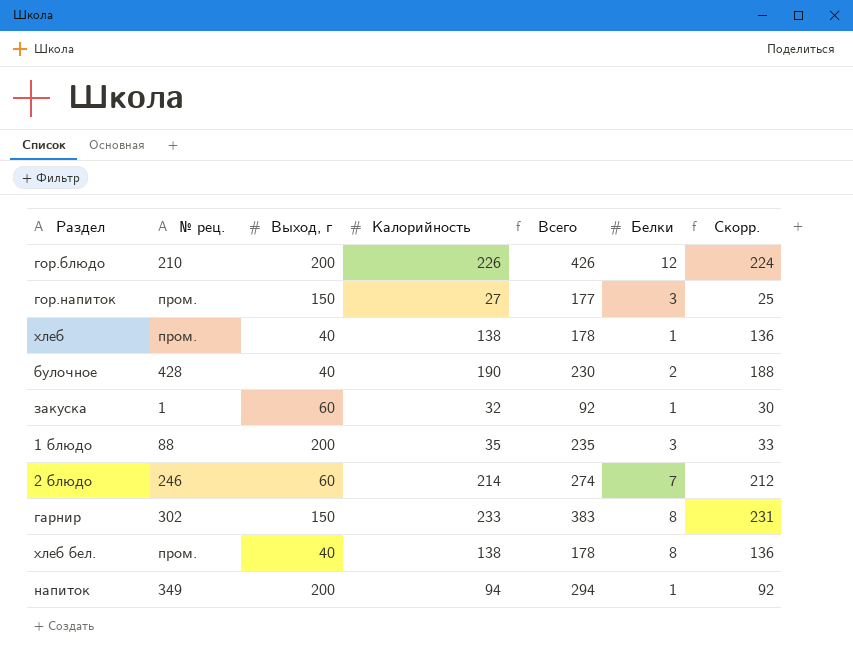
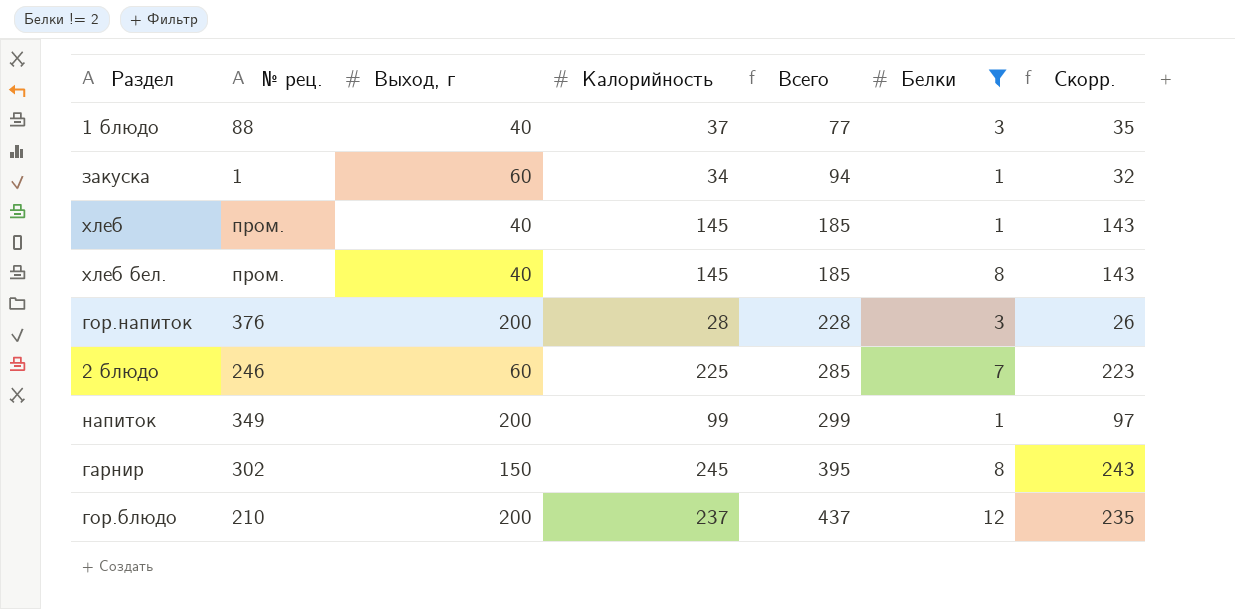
filter: none -> Белки != 2
row order: none -> Всего ascending
1 блюдо | Выход, г: 200 -> 40
1 блюдо | Калорийность: 35 -> 37
1 блюдо | Всего: 235 -> 77
1 блюдо | Скорр.: 33 -> 35
закуска | Калорийность: 32 -> 34
закуска | Всего: 92 -> 94
закуска | Скорр.: 30 -> 32
хлеб | Калорийность: 138 -> 145
хлеб | Всего: 178 -> 185
хлеб | Скорр.: 136 -> 143
хлеб бел. | Калорийность: 138 -> 145
хлеб бел. | Всего: 178 -> 185
хлеб бел. | Скорр.: 136 -> 143
гор.напиток | № рец.: пром. -> 376
гор.напиток | Выход, г: 150 -> 200
гор.напиток | Калорийность: 27 -> 28
гор.напиток | Всего: 177 -> 228
гор.напиток | Скорр.: 25 -> 26
2 блюдо | Калорийность: 214 -> 225
2 блюдо | Всего: 274 -> 285
2 блюдо | Скорр.: 212 -> 223
напиток | Калорийность: 94 -> 99
напиток | Всего: 294 -> 299
напиток | Скорр.: 92 -> 97
гарнир | Калорийность: 233 -> 245
гарнир | Всего: 383 -> 395
гарнир | Скорр.: 231 -> 243
гор.блюдо | Калорийность: 226 -> 237
гор.блюдо | Всего: 426 -> 437
гор.блюдо | Скорр.: 224 -> 235

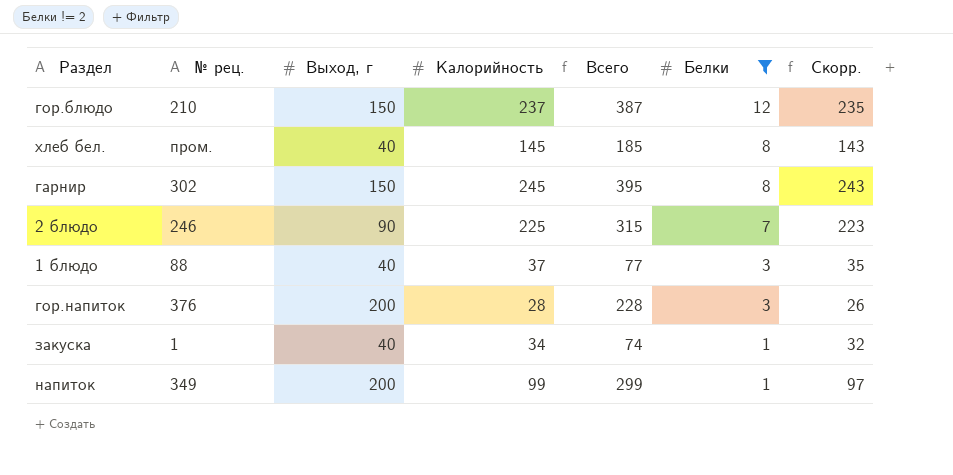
row order: Всего ascending -> Белки descending
row хлеб: пром. | 40 | 145 | 185 | 1 | 143 -> none
гор.блюдо | Выход, г: 200 -> 150
гор.блюдо | Всего: 437 -> 387
2 блюдо | Выход, г: 60 -> 90
2 блюдо | Всего: 285 -> 315
закуска | Выход, г: 60 -> 40
закуска | Всего: 94 -> 74

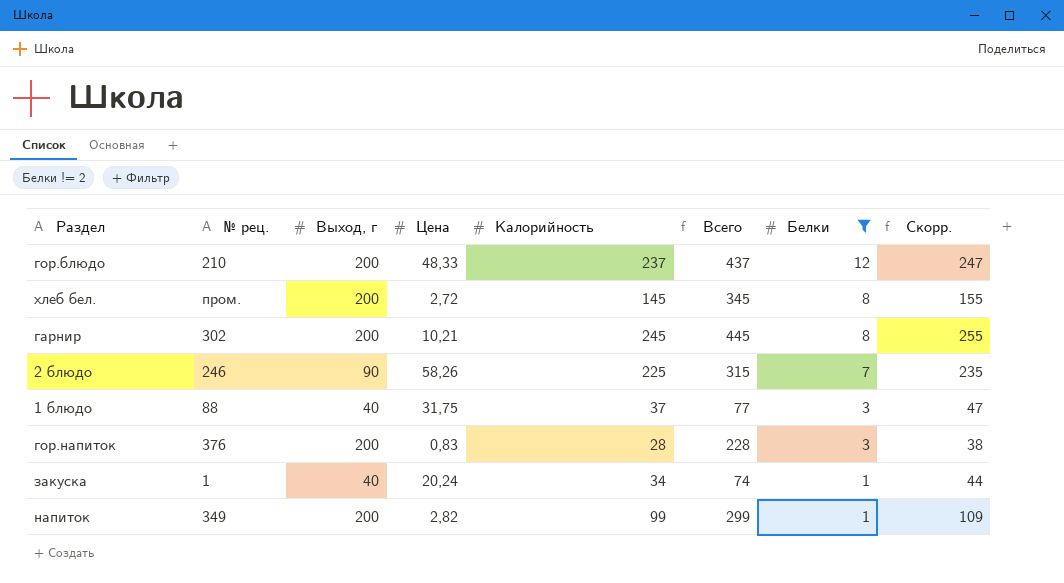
column Цена | position: none -> 4
column Скорр. | formula: [Калорийность] - 2 -> [Калорийность] + 10
гор.блюдо | Выход, г: 150 -> 200
гор.блюдо | Всего: 387 -> 437
хлеб бел. | Выход, г: 40 -> 200
хлеб бел. | Всего: 185 -> 345
гарнир | Выход, г: 150 -> 200
гарнир | Всего: 395 -> 445

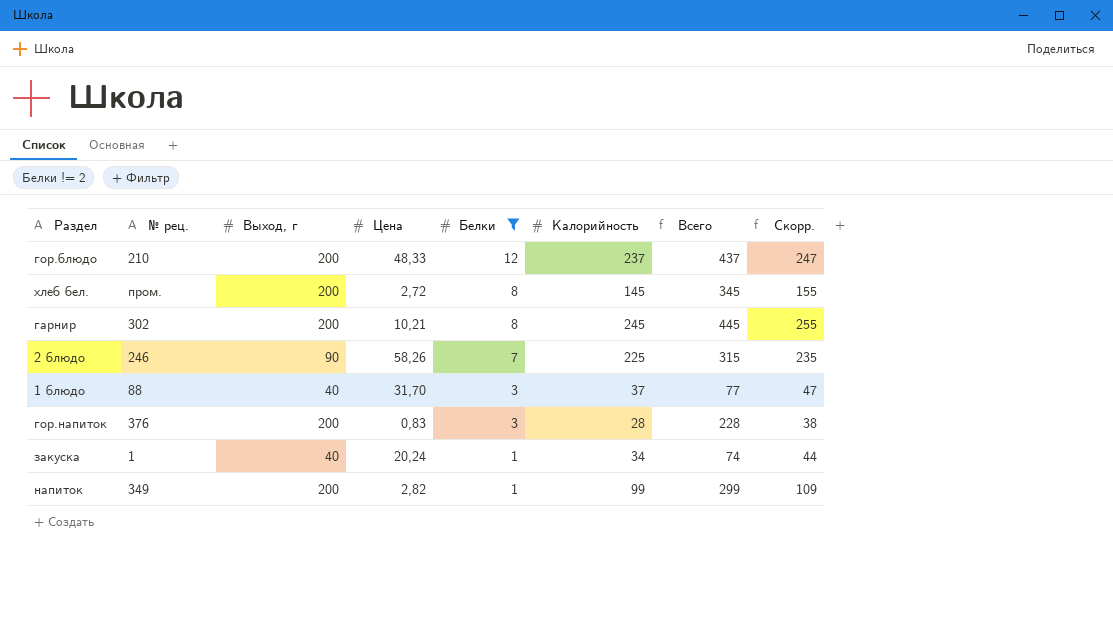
column Белки | position: 7 -> 5
1 блюдо | Цена: 31,75 -> 31,70

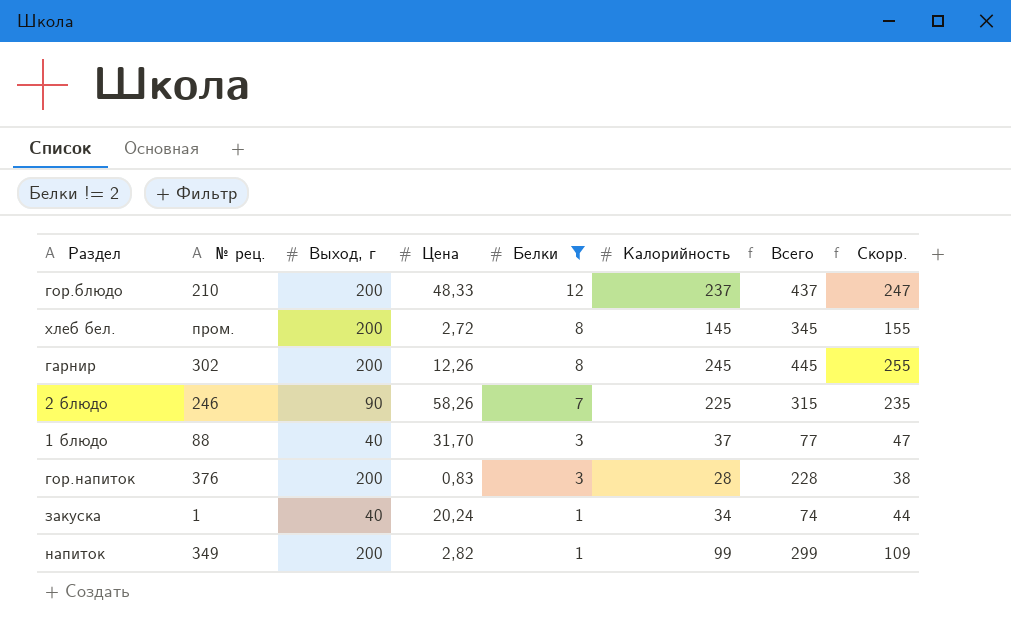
гарнир | Цена: 10,21 -> 12,26

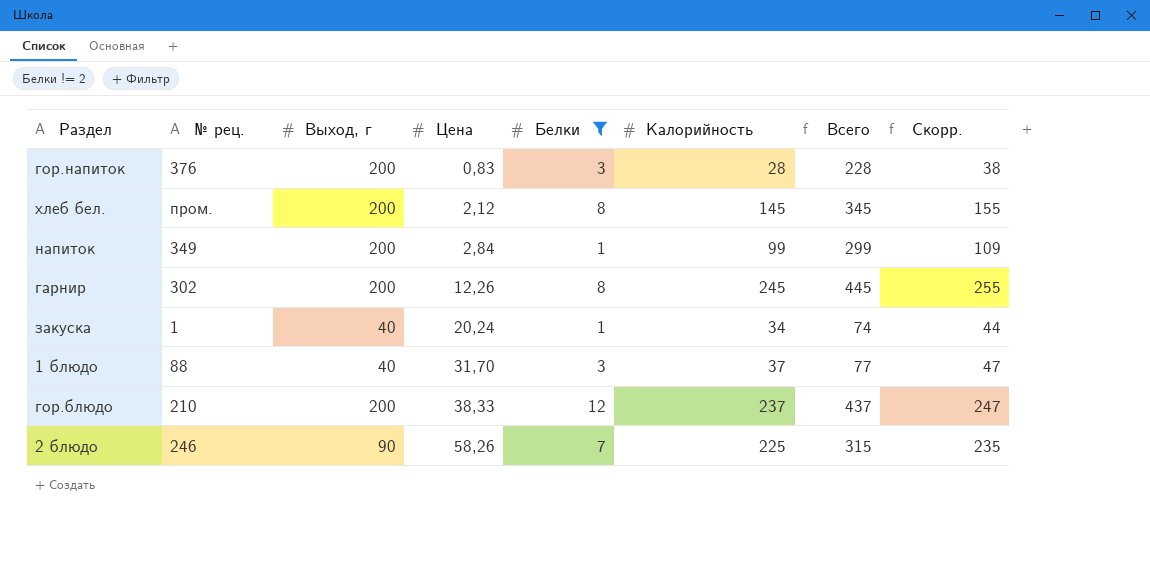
row order: Белки descending -> Цена ascending
хлеб бел. | Цена: 2,72 -> 2,12
напиток | Цена: 2,82 -> 2,84
гор.блюдо | Цена: 48,33 -> 38,33

